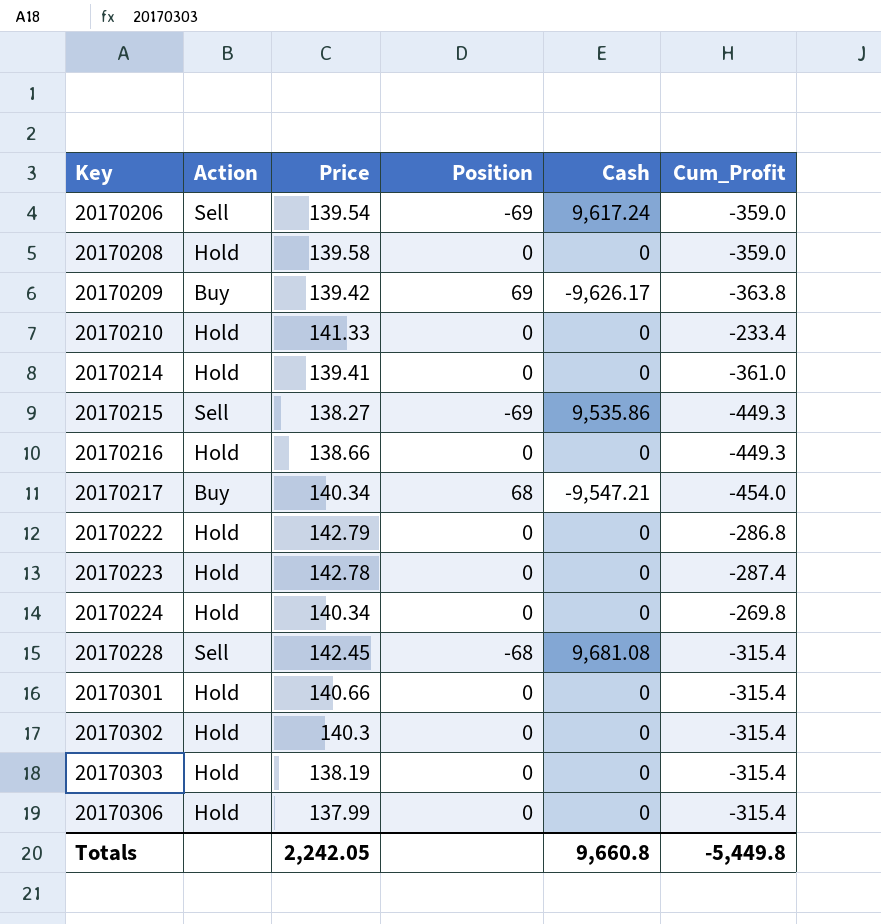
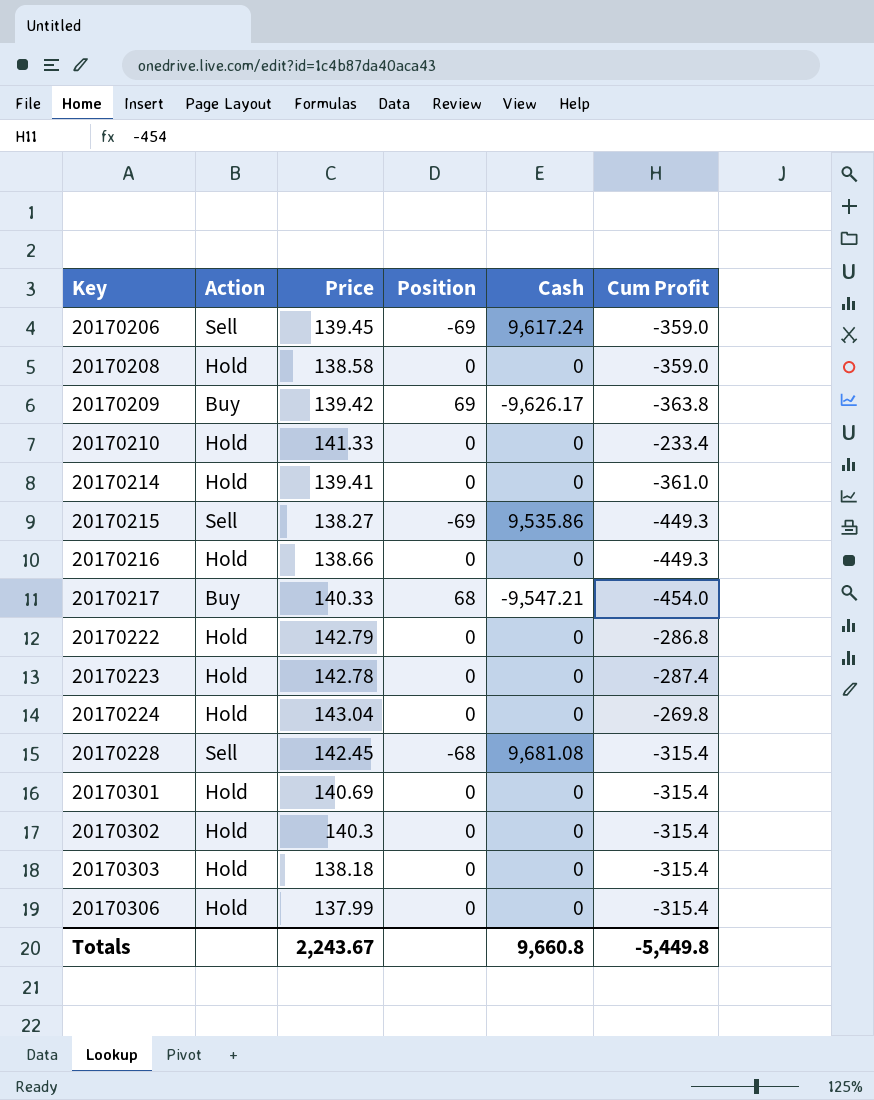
column name: Cum_Profit -> Cum Profit
20170206 | Price: 139.54 -> 139.45
20170208 | Price: 139.58 -> 138.58
20170217 | Price: 140.34 -> 140.33
20170224 | Price: 140.34 -> 143.04
20170301 | Price: 140.66 -> 140.69
20170303 | Price: 138.19 -> 138.18
Totals | Price: 2,242.05 -> 2,243.67

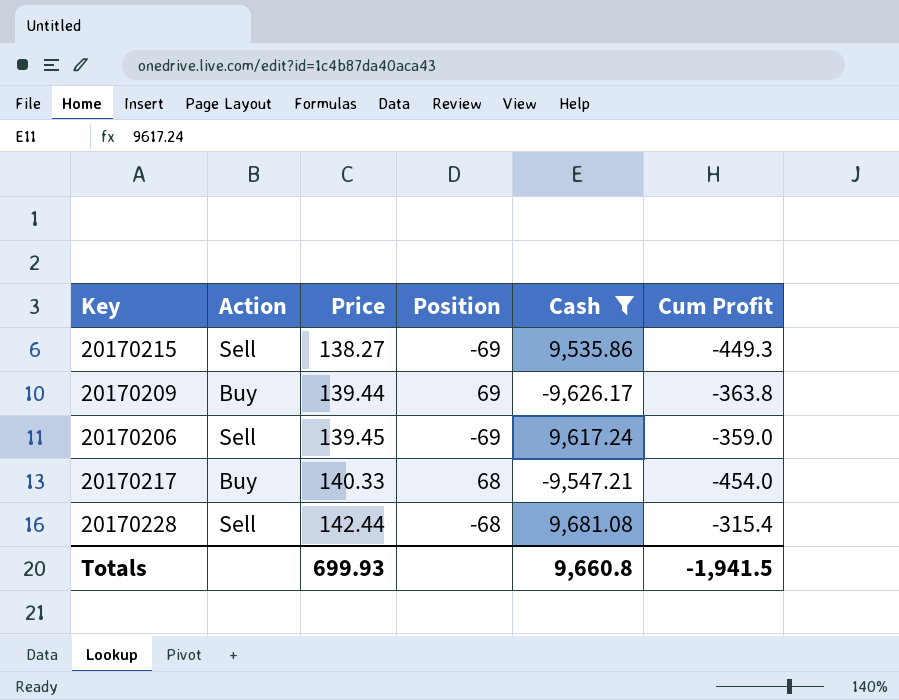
filter: none -> Cash != 0
row order: Key ascending -> Price ascending
20170209 | Price: 139.42 -> 139.44
20170228 | Price: 142.45 -> 142.44
Totals | Price: 2,243.67 -> 699.93
Totals | Cum Profit: -5,449.8 -> -1,941.5

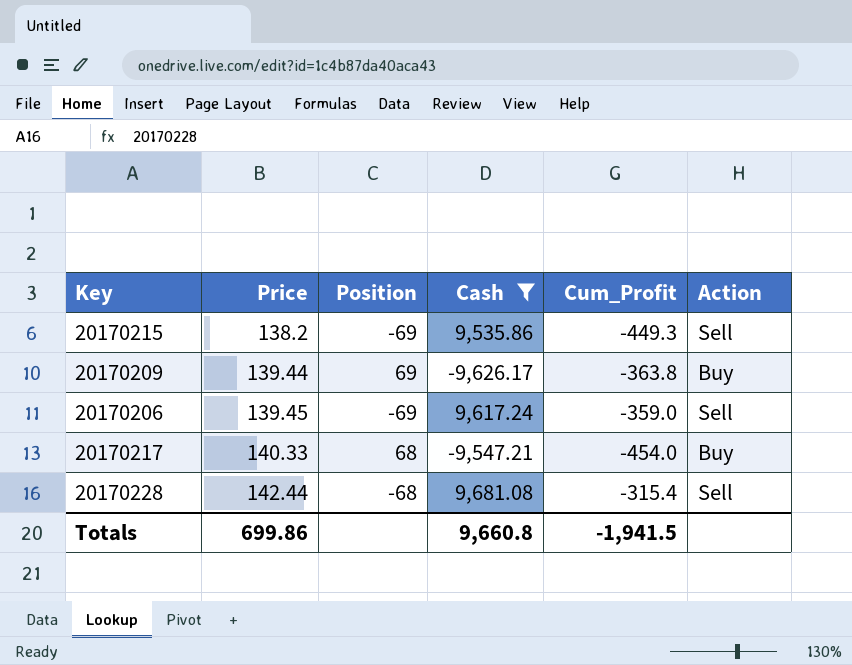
column name: Cum Profit -> Cum_Profit
column Action | position: 2 -> 6
20170215 | Price: 138.27 -> 138.2
Totals | Price: 699.93 -> 699.86

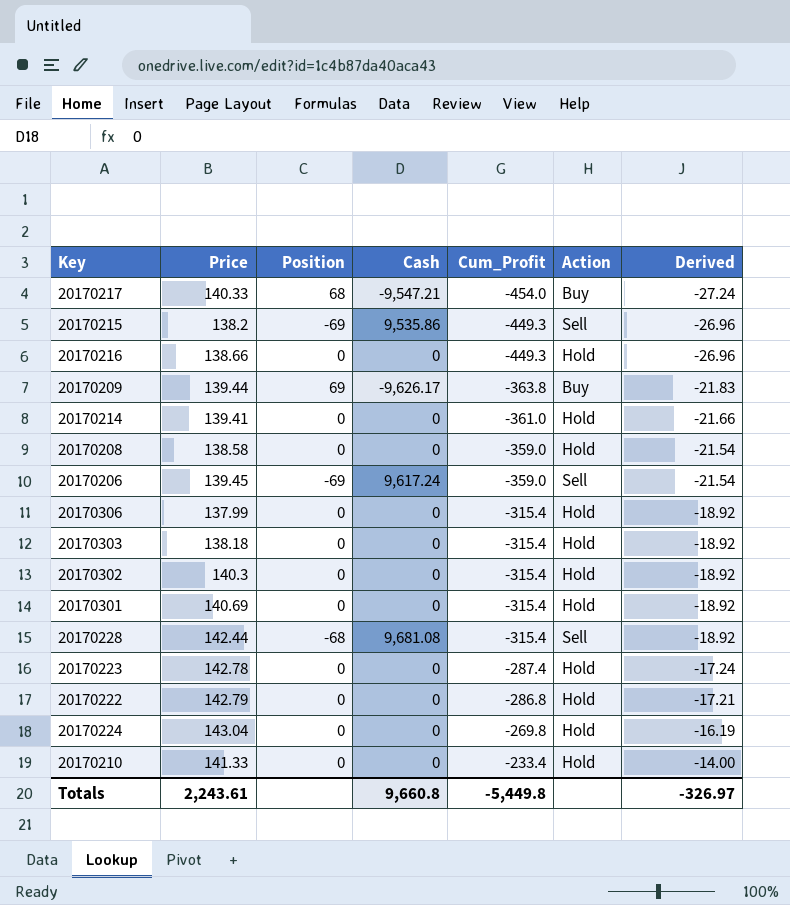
filter: Cash != 0 -> none
row order: Price ascending -> Cum_Profit ascending
column Derived | formula: none -> [Cum_Profit] * 0.06
Totals | Price: 699.86 -> 2,243.61
Totals | Cum_Profit: -1,941.5 -> -5,449.8

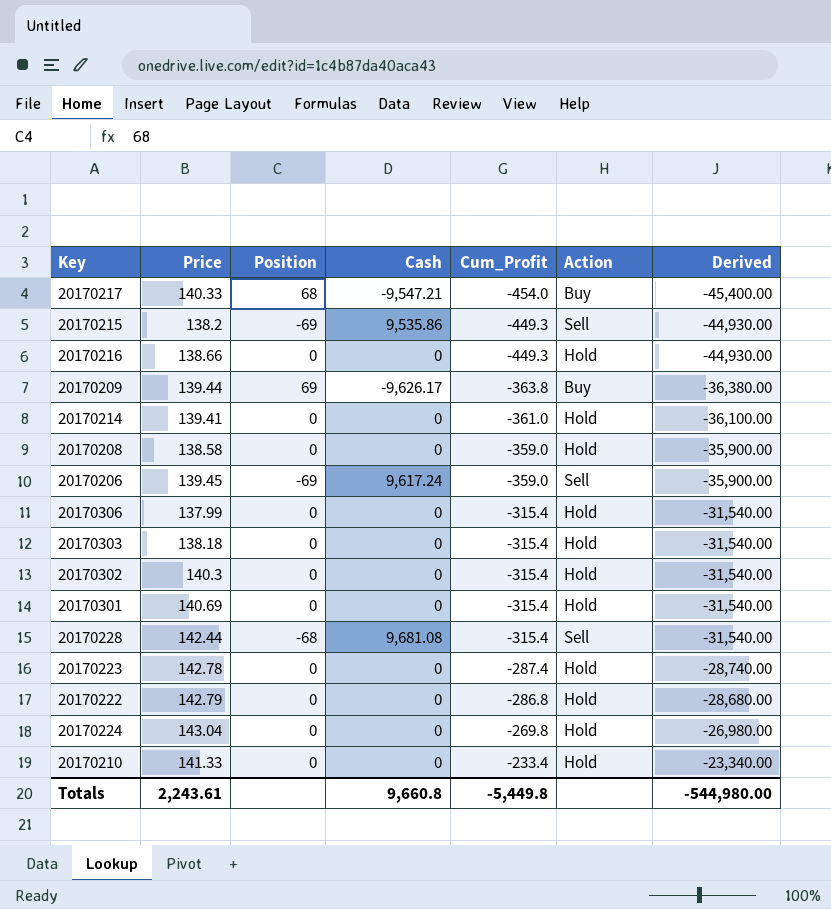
column Derived | formula: [Cum_Profit] * 0.06 -> [Cum_Profit] * 100
Totals | Derived: -326.97 -> -544,980.00

